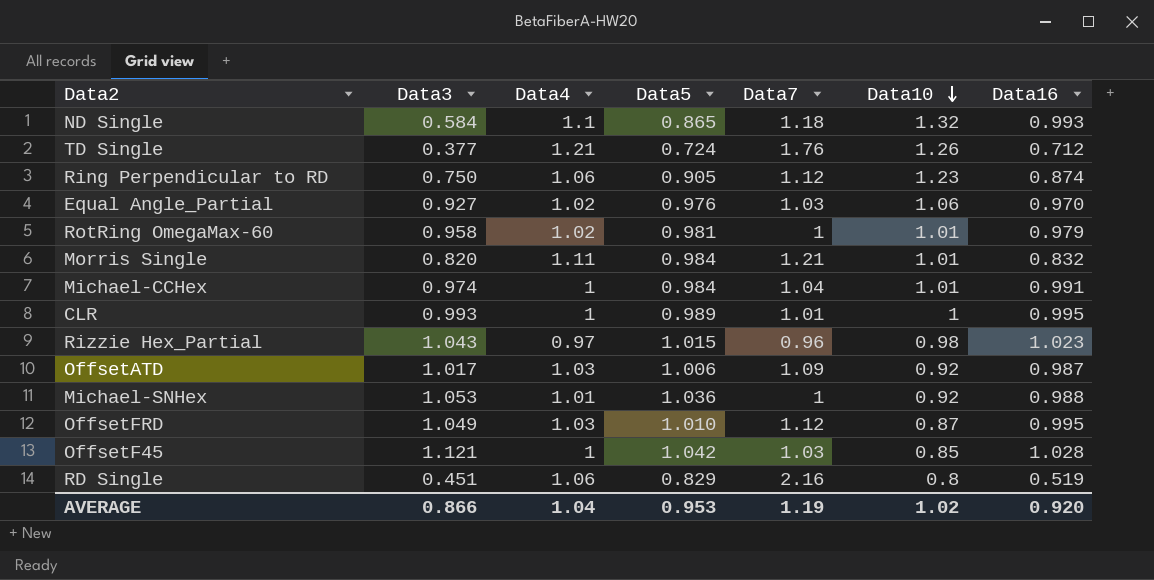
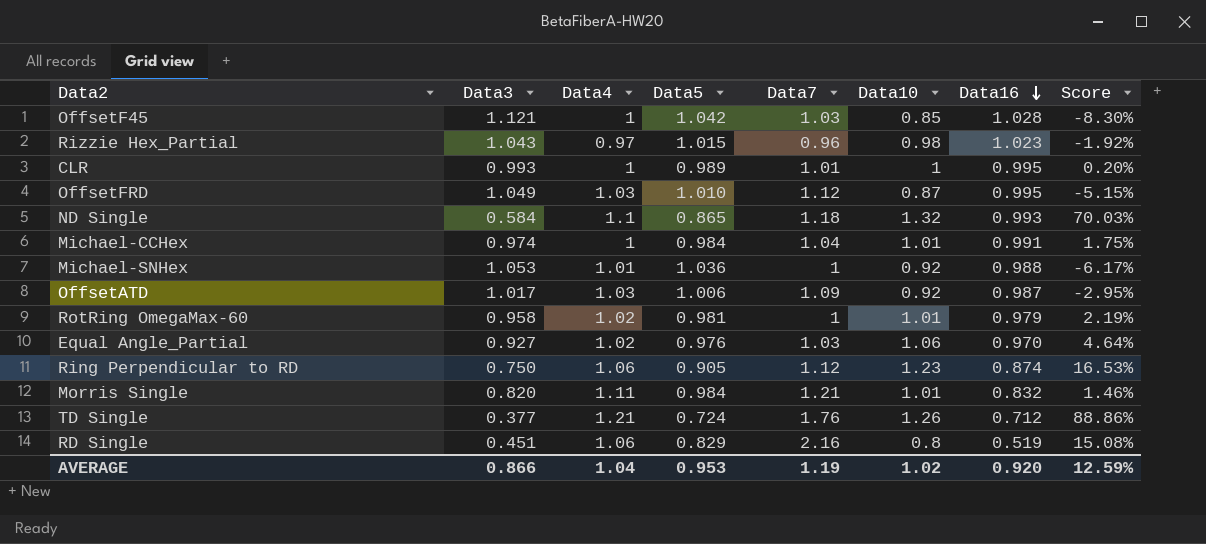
row order: Data10 descending -> Data16 descending
column Score | formula: none -> ([Data16] - [Data3]) / [Data3]

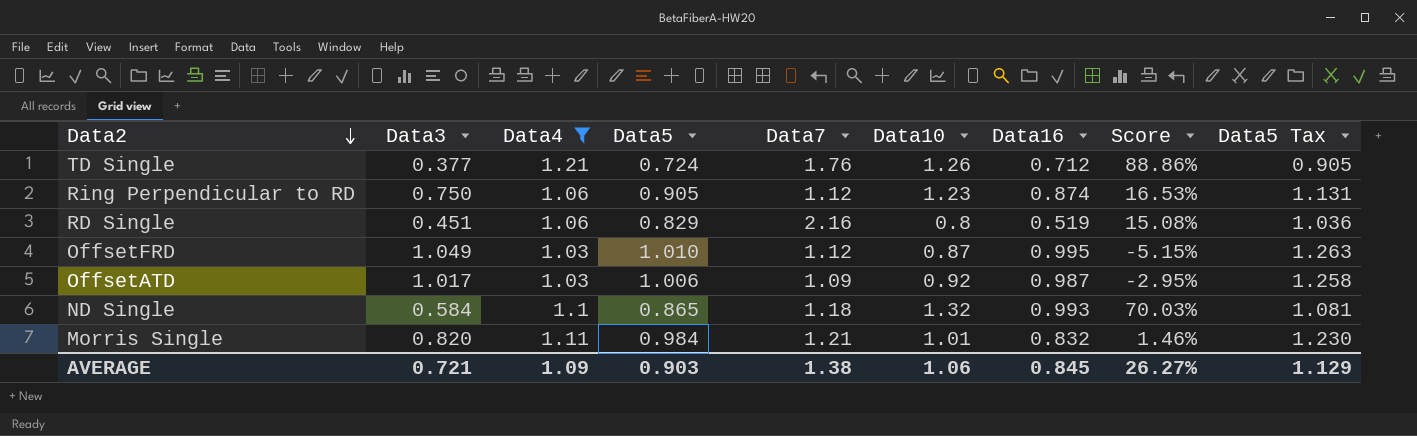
filter: none -> Data4 >= 1.03
row order: Data16 descending -> Data2 descending
column Data5 Tax | formula: none -> [Data5] * 1.25
AVERAGE | Data3: 0.866 -> 0.721
AVERAGE | Data4: 1.04 -> 1.09
AVERAGE | Data5: 0.953 -> 0.903
AVERAGE | Data7: 1.19 -> 1.38
AVERAGE | Data10: 1.02 -> 1.06
AVERAGE | Data16: 0.920 -> 0.845
AVERAGE | Score: 12.59% -> 26.27%

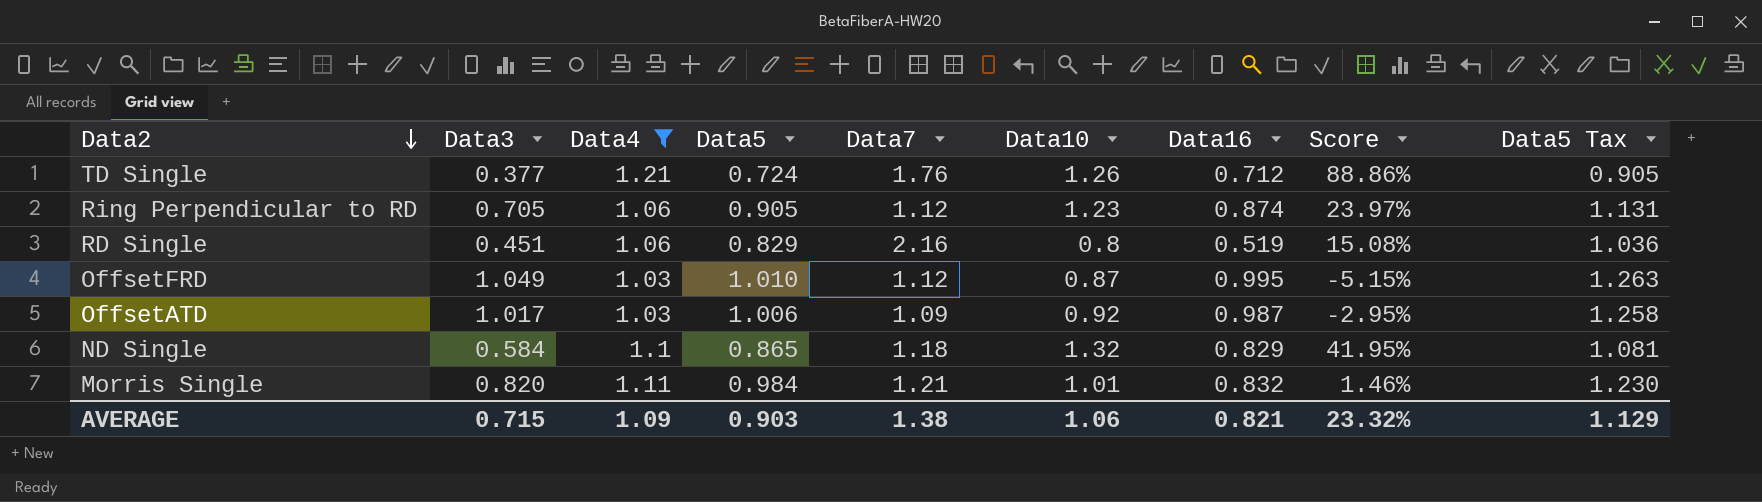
Ring Perpendicular to RD | Data3: 0.750 -> 0.705
Ring Perpendicular to RD | Score: 16.53% -> 23.97%
ND Single | Data16: 0.993 -> 0.829
ND Single | Score: 70.03% -> 41.95%
AVERAGE | Data3: 0.721 -> 0.715
AVERAGE | Data16: 0.845 -> 0.821
AVERAGE | Score: 26.27% -> 23.32%

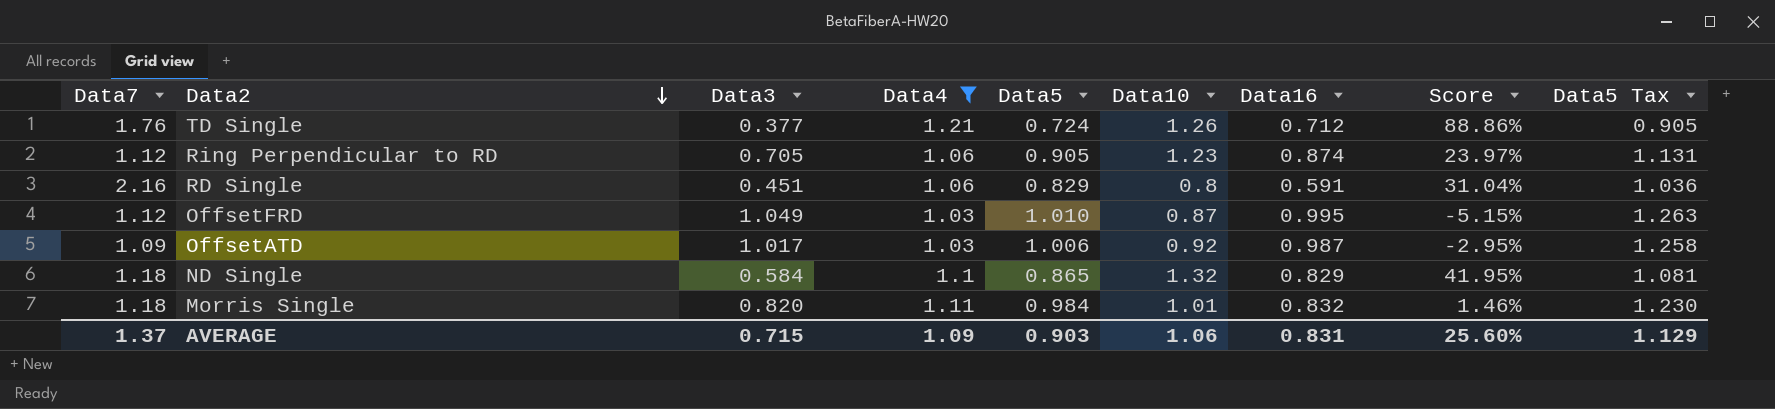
column Data7 | position: 5 -> 1
RD Single | Data16: 0.519 -> 0.591
RD Single | Score: 15.08% -> 31.04%
Morris Single | Data7: 1.21 -> 1.18
AVERAGE | Data7: 1.38 -> 1.37
AVERAGE | Data16: 0.821 -> 0.831
AVERAGE | Score: 23.32% -> 25.60%

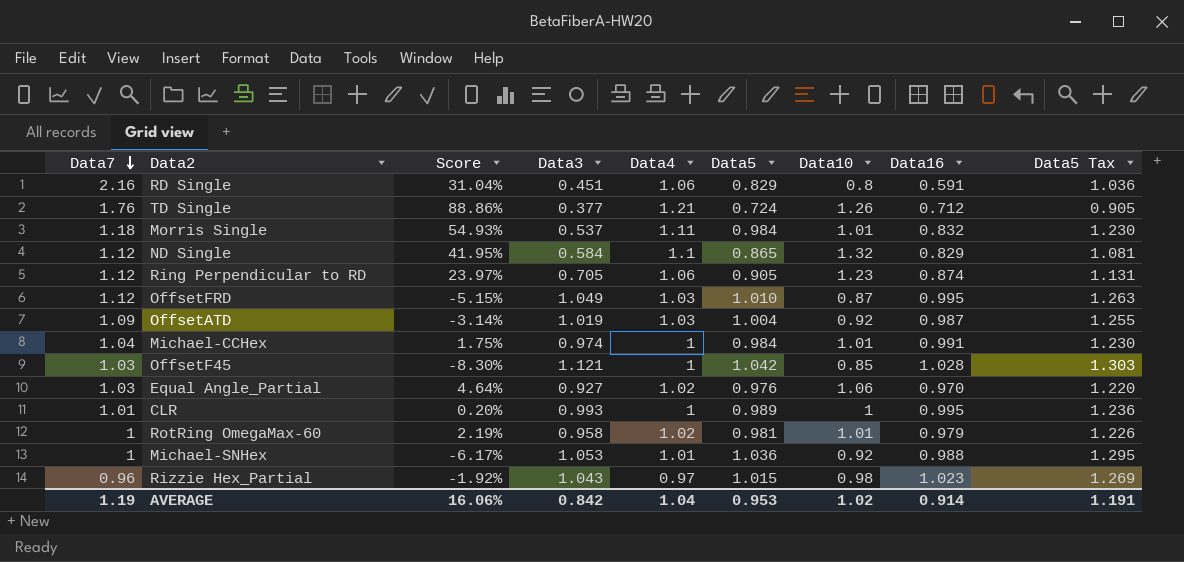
filter: Data4 >= 1.03 -> none
row order: Data2 descending -> Data7 descending
column Score | position: 8 -> 3
Morris Single | Score: 1.46% -> 54.93%
Morris Single | Data3: 0.820 -> 0.537
ND Single | Data7: 1.18 -> 1.12
OffsetATD | Score: -2.95% -> -3.14%
OffsetATD | Data3: 1.017 -> 1.019
OffsetATD | Data5: 1.006 -> 1.004
OffsetATD | Data5 Tax: 1.258 -> 1.255
AVERAGE | Data7: 1.37 -> 1.19
AVERAGE | Score: 25.60% -> 16.06%
AVERAGE | Data3: 0.715 -> 0.842
AVERAGE | Data4: 1.09 -> 1.04
AVERAGE | Data5: 0.903 -> 0.953
AVERAGE | Data10: 1.06 -> 1.02
AVERAGE | Data16: 0.831 -> 0.914
AVERAGE | Data5 Tax: 1.129 -> 1.191

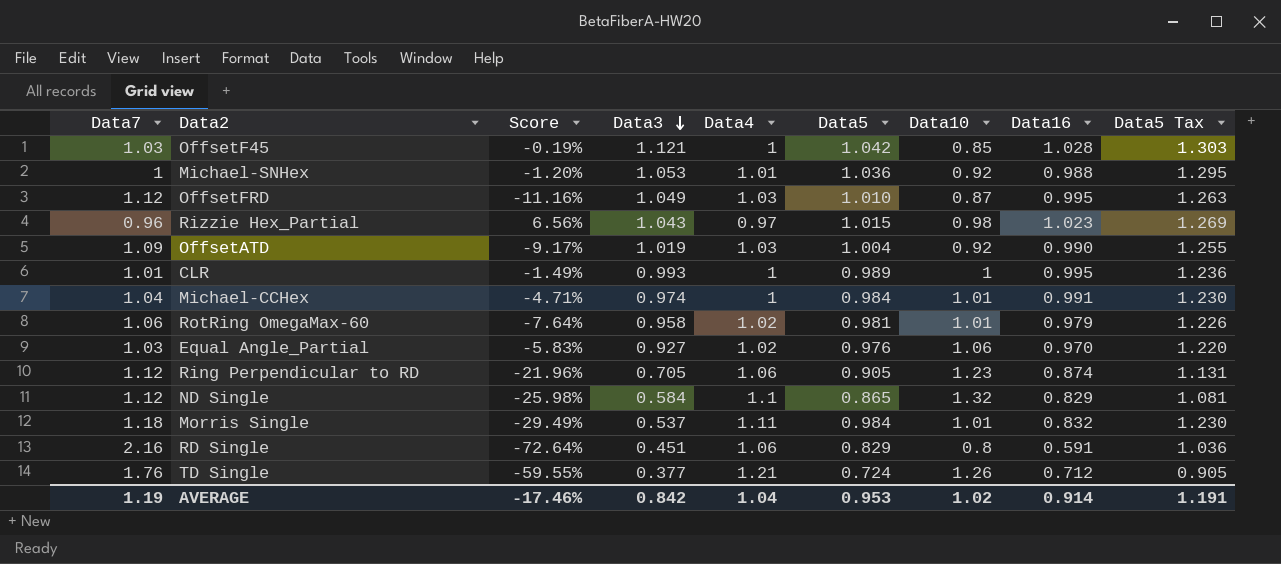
row order: Data7 descending -> Data3 descending
column Score | formula: ([Data16] - [Data3]) / [Data3] -> ([Data16] - [Data7]) / [Data7]
OffsetATD | Data16: 0.987 -> 0.990
RotRing OmegaMax-60 | Data7: 1 -> 1.06
AVERAGE | Score: 16.06% -> -17.46%

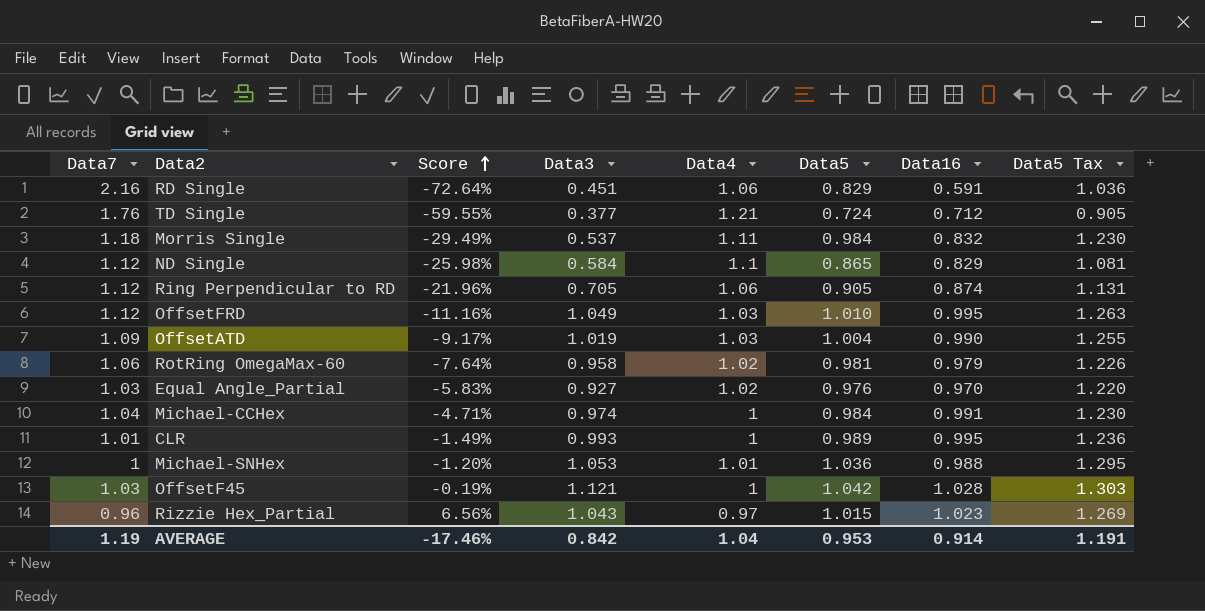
row order: Data3 descending -> Score ascending
column Data10 | position: 7 -> none

